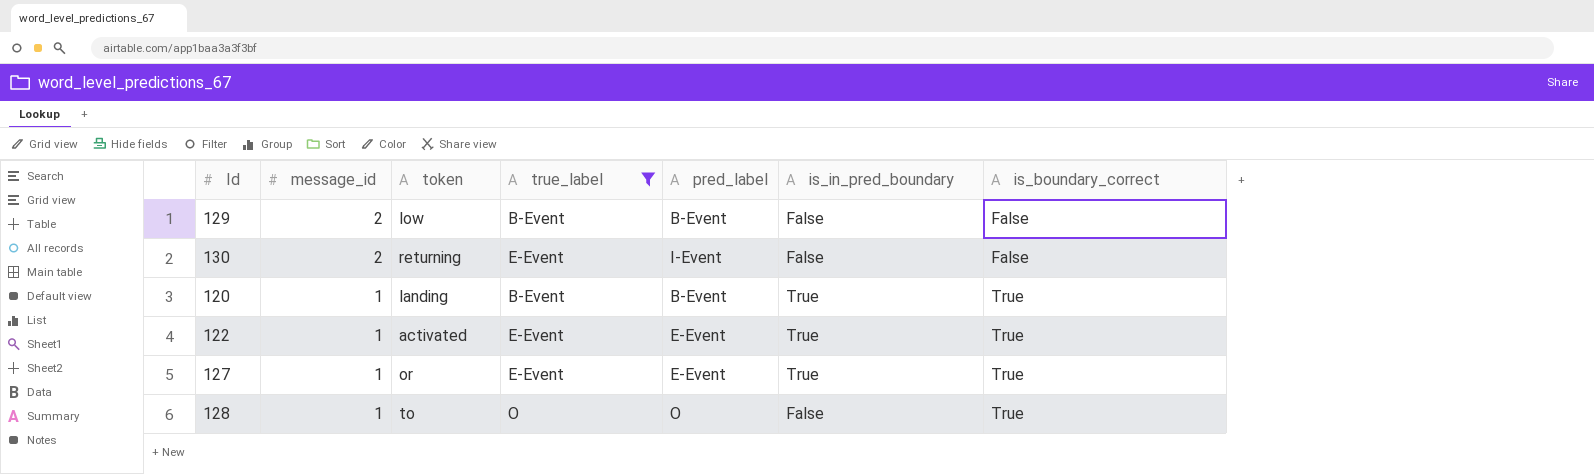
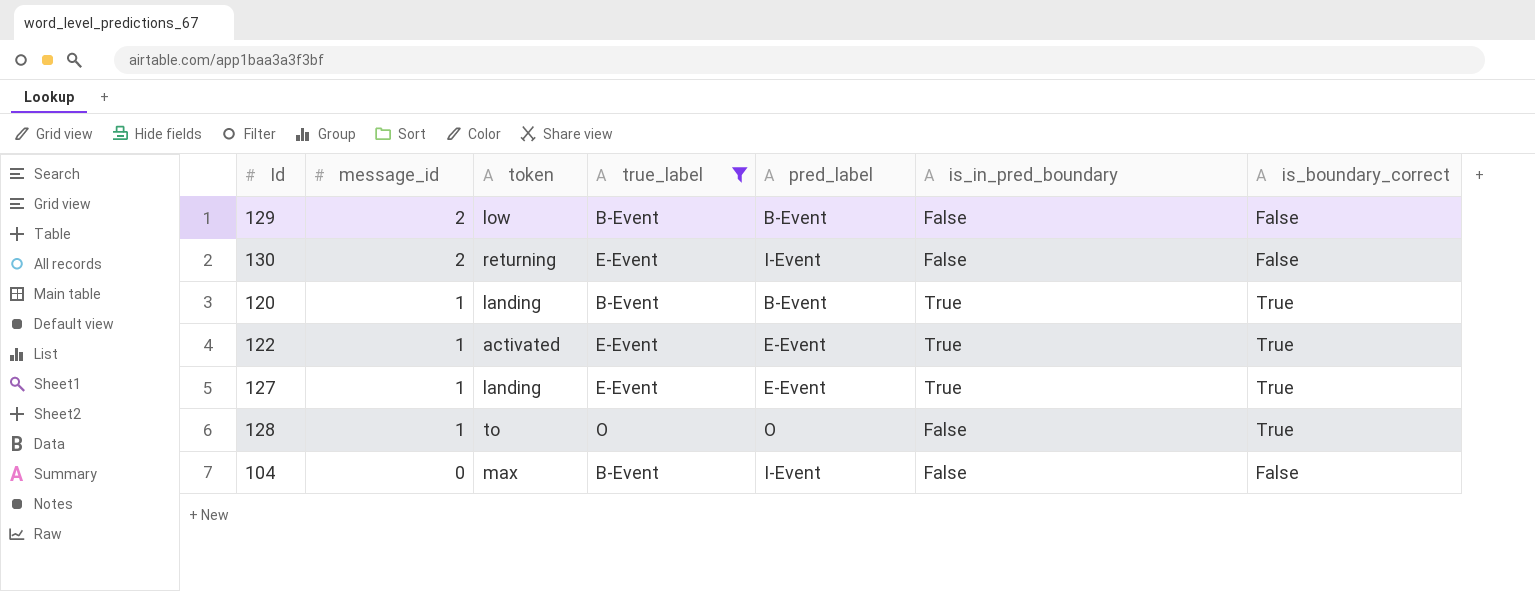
127 | token: or -> landing
row 104: none -> 0 | max | B-Event | I-Event | False | False

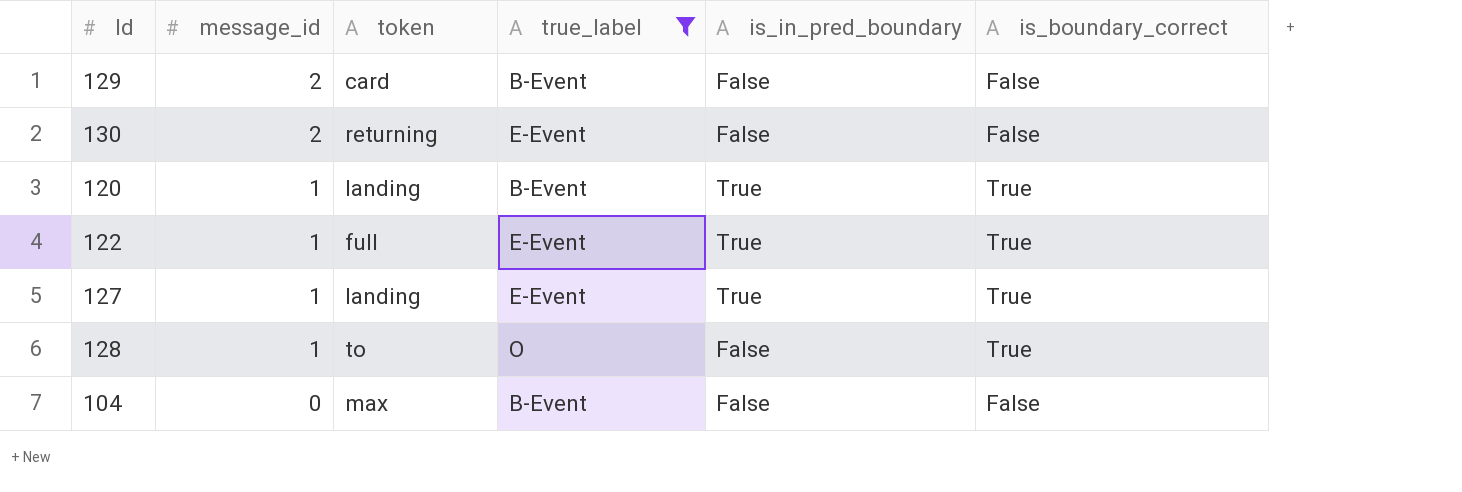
column pred_label | position: 5 -> none
129 | token: low -> card
122 | token: activated -> full

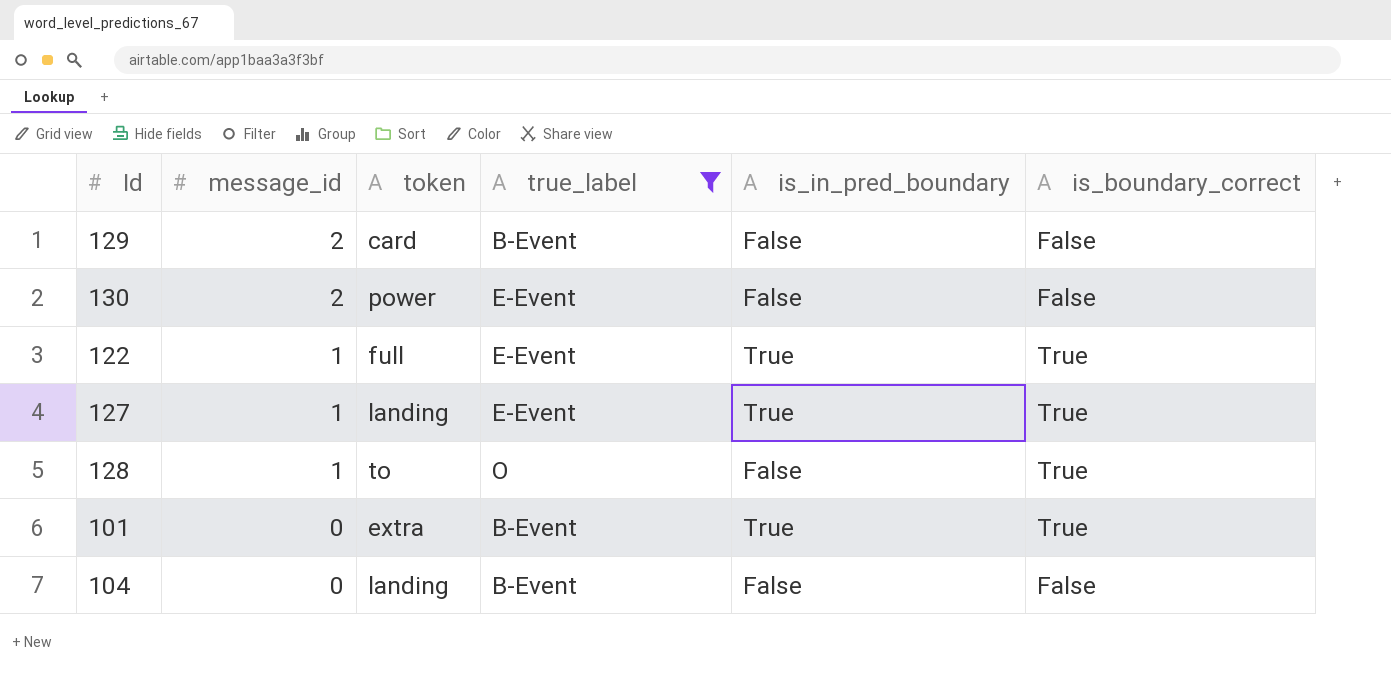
row 120: 1 | landing | B-Event | True | True -> none
130 | token: returning -> power
row 101: none -> 0 | extra | B-Event | True | True
104 | token: max -> landing

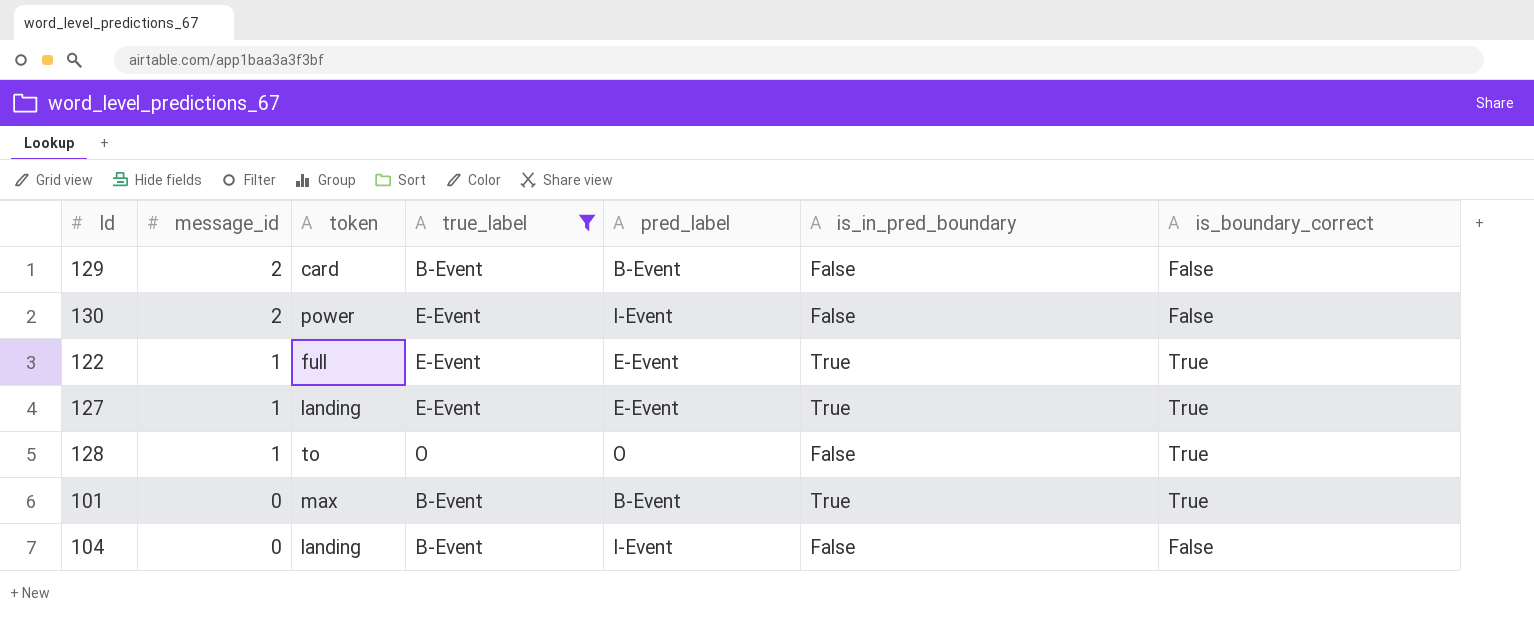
column pred_label | position: none -> 5
101 | token: extra -> max

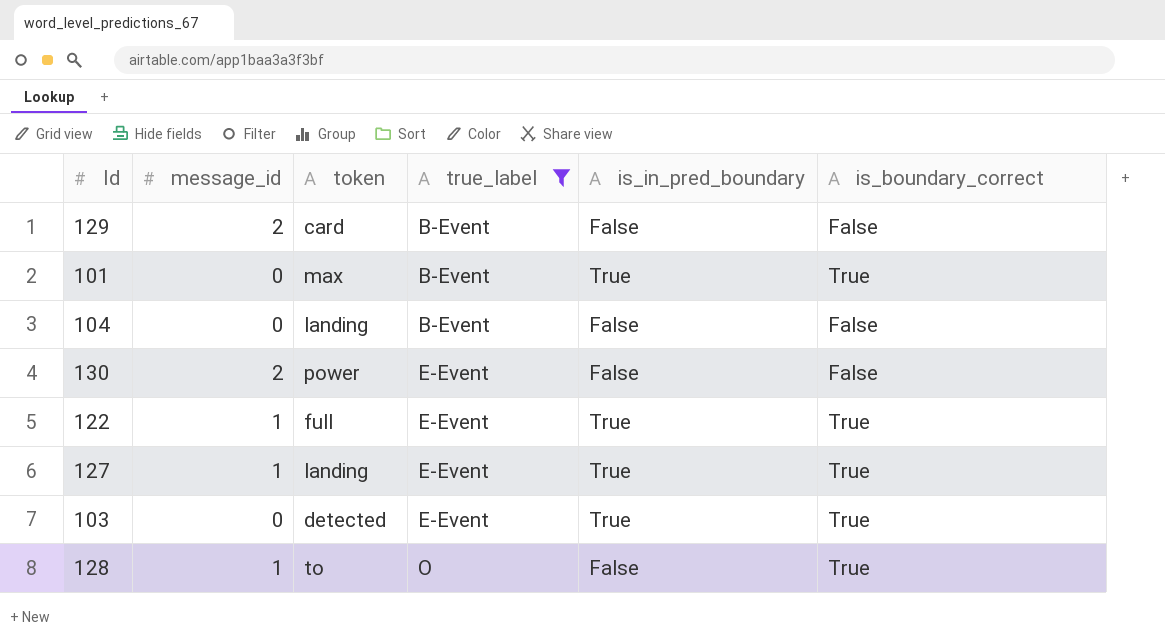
row order: message_id descending -> true_label ascending
column pred_label | position: 5 -> none
row 103: none -> 0 | detected | E-Event | True | True

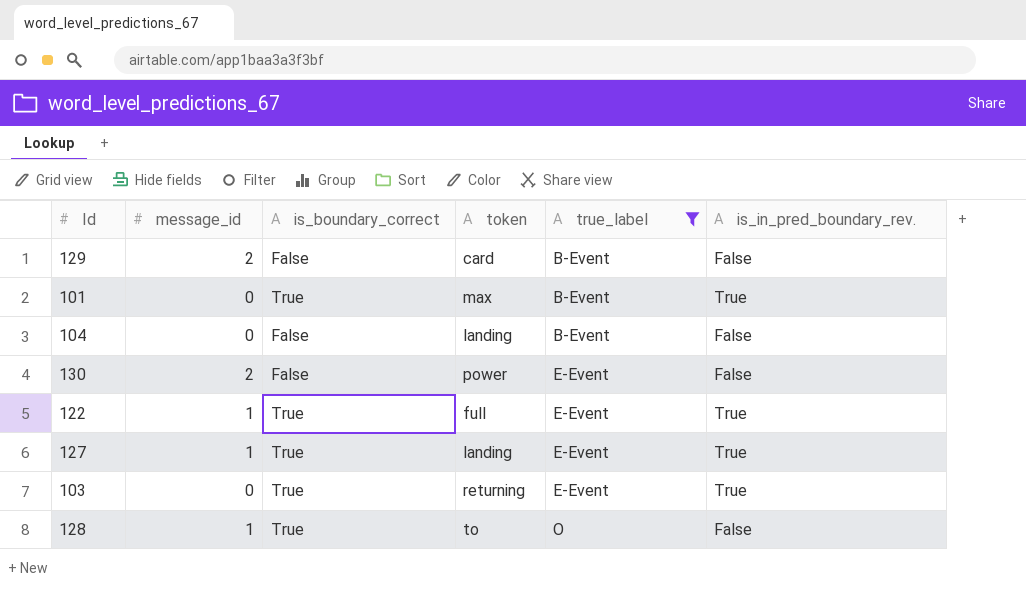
column is_boundary_correct | position: 6 -> 3
column name: is_in_pred_boundary -> is_in_pred_boundary_rev.
103 | token: detected -> returning

